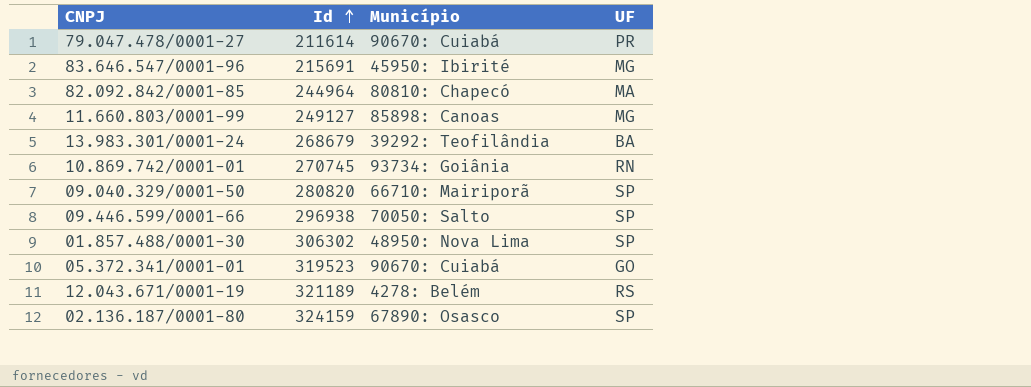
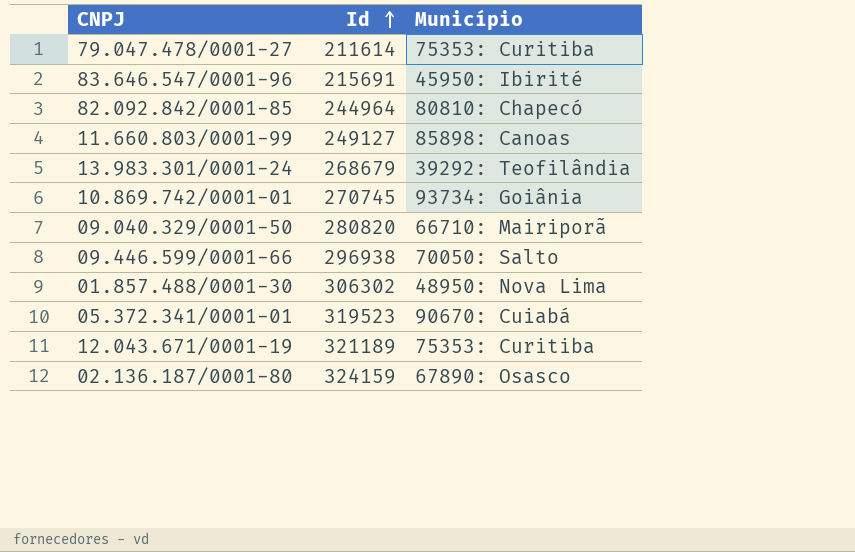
column UF | position: 4 -> none
79.047.478/0001-27 | Município: 90670: Cuiabá -> 75353: Curitiba
12.043.671/0001-19 | Município: 4278: Belém -> 75353: Curitiba

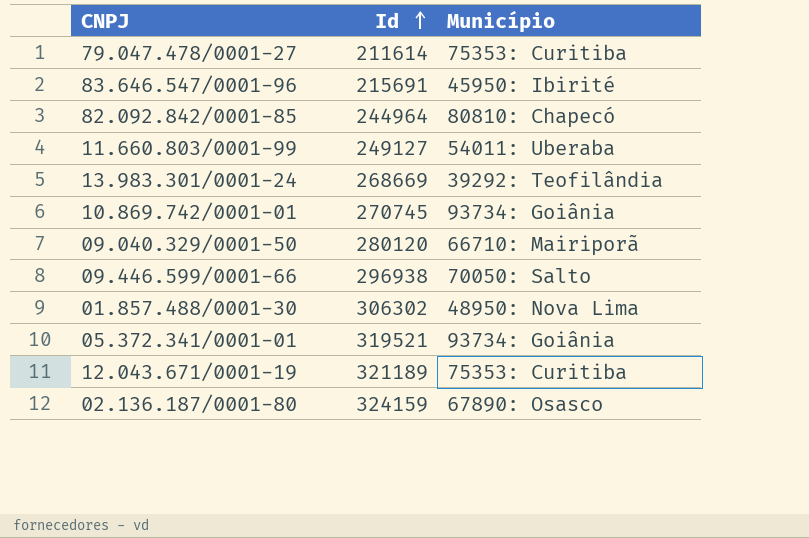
11.660.803/0001-99 | Município: 85898: Canoas -> 54011: Uberaba
13.983.301/0001-24 | Id: 268679 -> 268669
09.040.329/0001-50 | Id: 280820 -> 280120
05.372.341/0001-01 | Id: 319523 -> 319521
05.372.341/0001-01 | Município: 90670: Cuiabá -> 93734: Goiânia

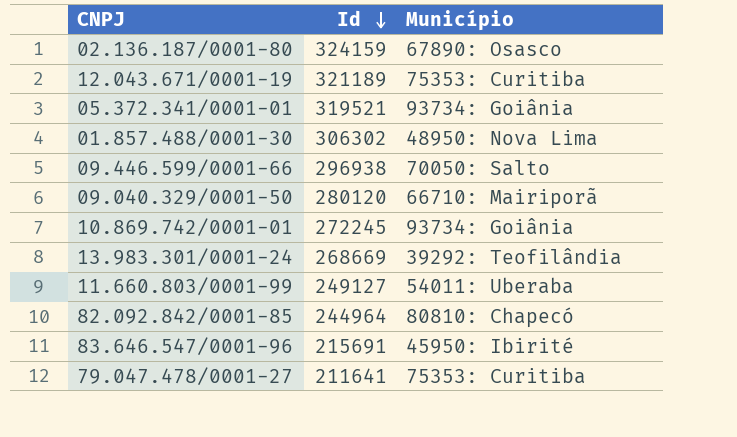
row order: Id ascending -> Id descending
10.869.742/0001-01 | Id: 270745 -> 272245
79.047.478/0001-27 | Id: 211614 -> 211641

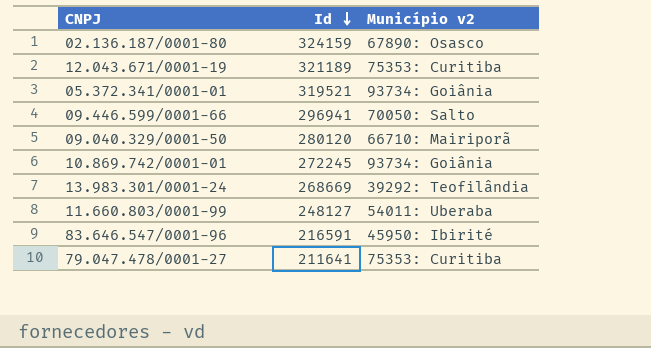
column name: Município -> Município v2
row 01.857.488/0001-30: 306302 | 48950: Nova Lima -> none
row 82.092.842/0001-85: 244964 | 80810: Chapecó -> none
09.446.599/0001-66 | Id: 296938 -> 296941
11.660.803/0001-99 | Id: 249127 -> 248127
83.646.547/0001-96 | Id: 215691 -> 216591

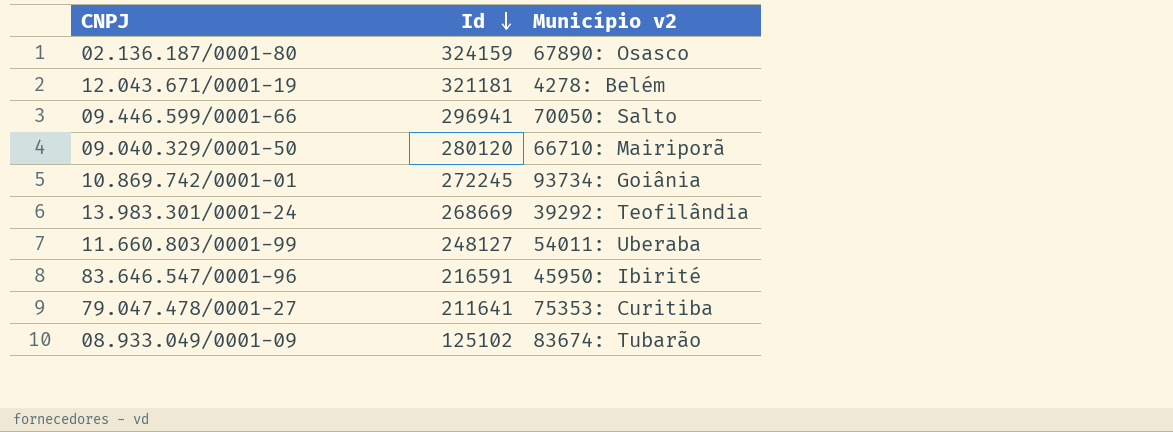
row 05.372.341/0001-01: 319521 | 93734: Goiânia -> none
12.043.671/0001-19 | Id: 321189 -> 321181
12.043.671/0001-19 | Município v2: 75353: Curitiba -> 4278: Belém
row 08.933.049/0001-09: none -> 125102 | 83674: Tubarão

